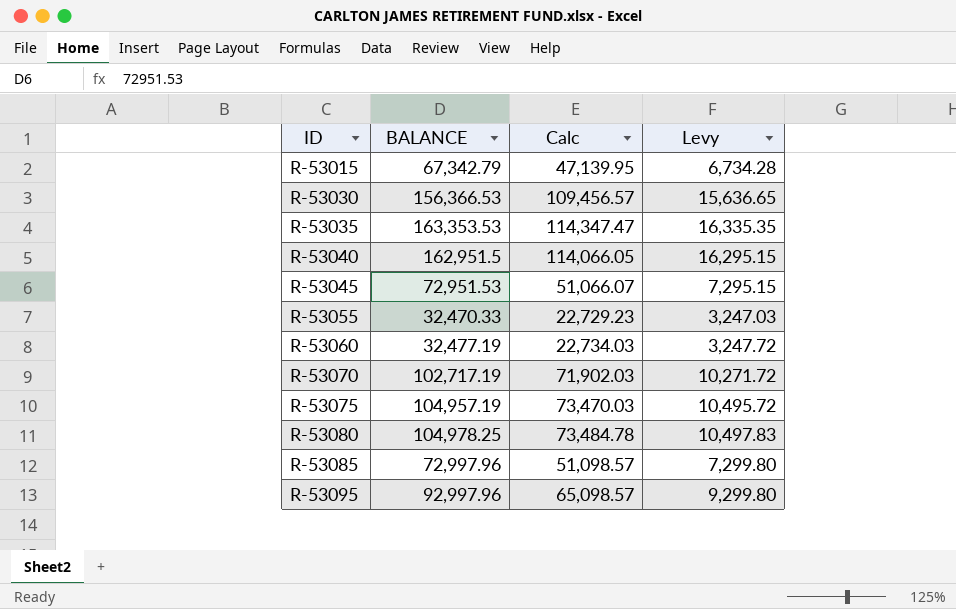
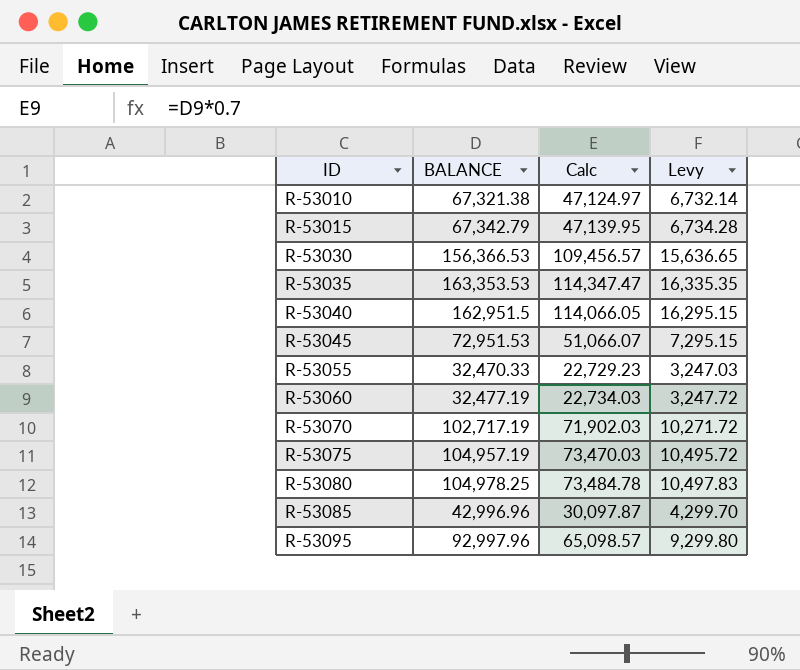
row R-53010: none -> 67,321.38 | 47,124.97 | 6,732.14
R-53085 | BALANCE: 72,997.96 -> 42,996.96
R-53085 | Calc: 51,098.57 -> 30,097.87
R-53085 | Levy: 7,299.80 -> 4,299.70

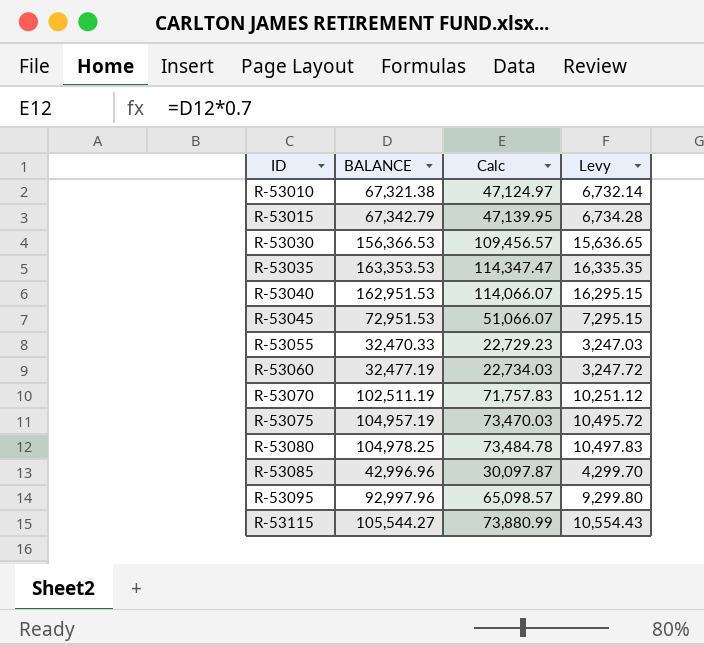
R-53040 | BALANCE: 162,951.5 -> 162,951.53
R-53040 | Calc: 114,066.05 -> 114,066.07
R-53070 | BALANCE: 102,717.19 -> 102,511.19
R-53070 | Calc: 71,902.03 -> 71,757.83
R-53070 | Levy: 10,271.72 -> 10,251.12
row R-53115: none -> 105,544.27 | 73,880.99 | 10,554.43

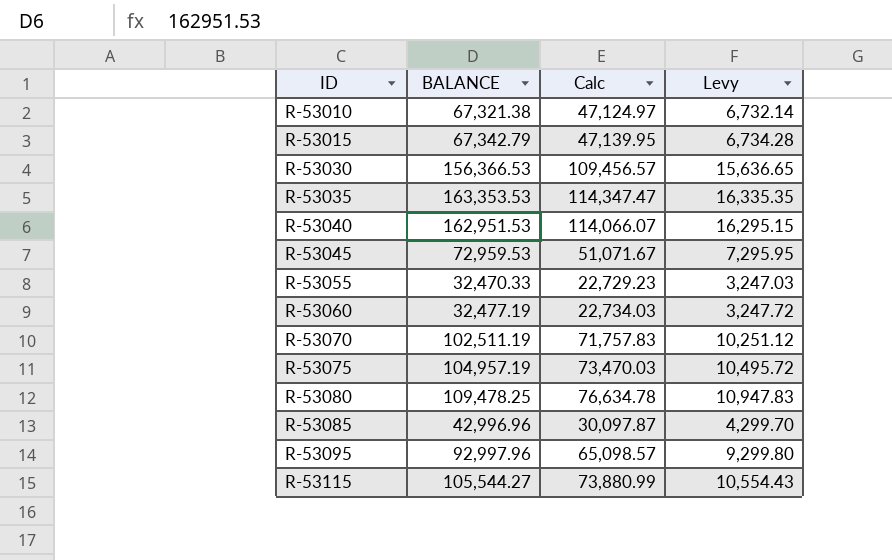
R-53045 | BALANCE: 72,951.53 -> 72,959.53
R-53045 | Calc: 51,066.07 -> 51,071.67
R-53045 | Levy: 7,295.15 -> 7,295.95
R-53080 | BALANCE: 104,978.25 -> 109,478.25
R-53080 | Calc: 73,484.78 -> 76,634.78
R-53080 | Levy: 10,497.83 -> 10,947.83

